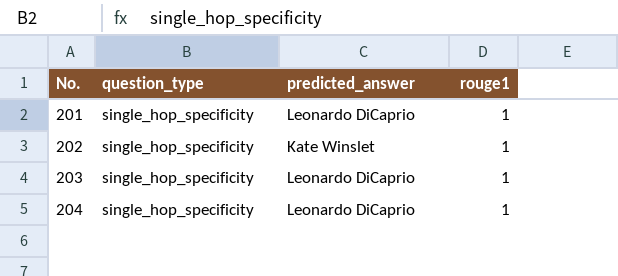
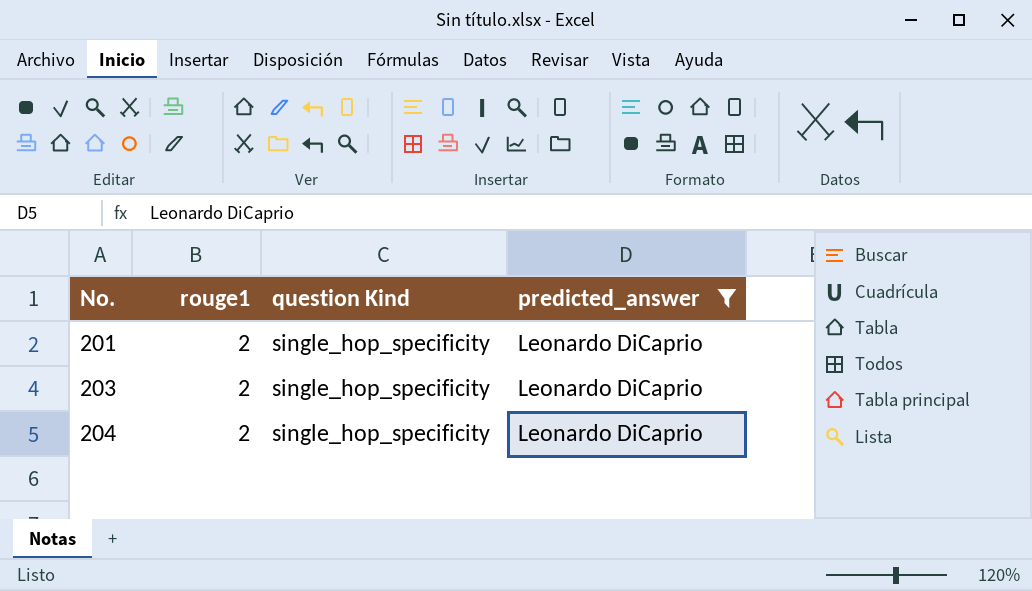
filter: none -> predicted_answer = Leonardo DiCaprio
column rouge1 | position: 4 -> 2
column name: question_type -> question Kind
201 | rouge1: 1 -> 2
203 | rouge1: 1 -> 2
204 | rouge1: 1 -> 2

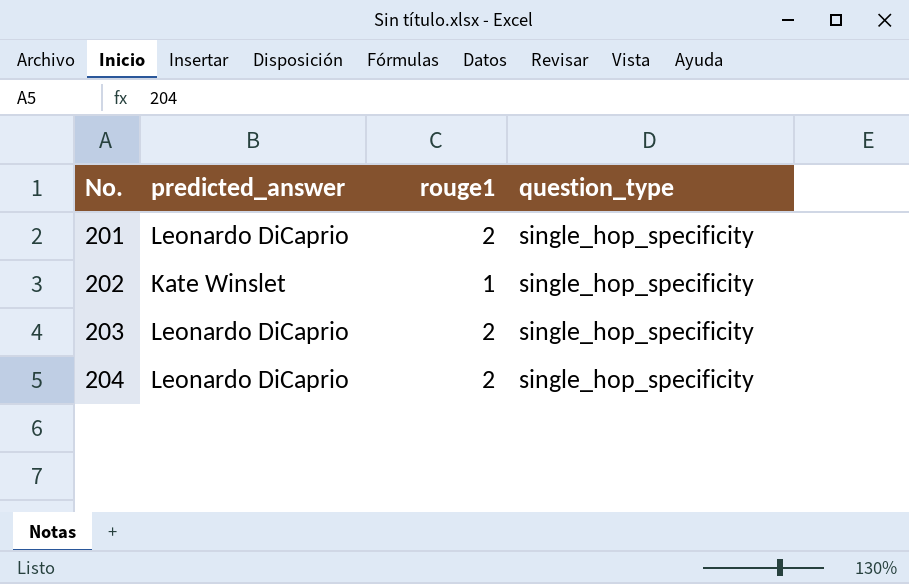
filter: predicted_answer = Leonardo DiCaprio -> none
column predicted_answer | position: 4 -> 2
column name: question Kind -> question_type

